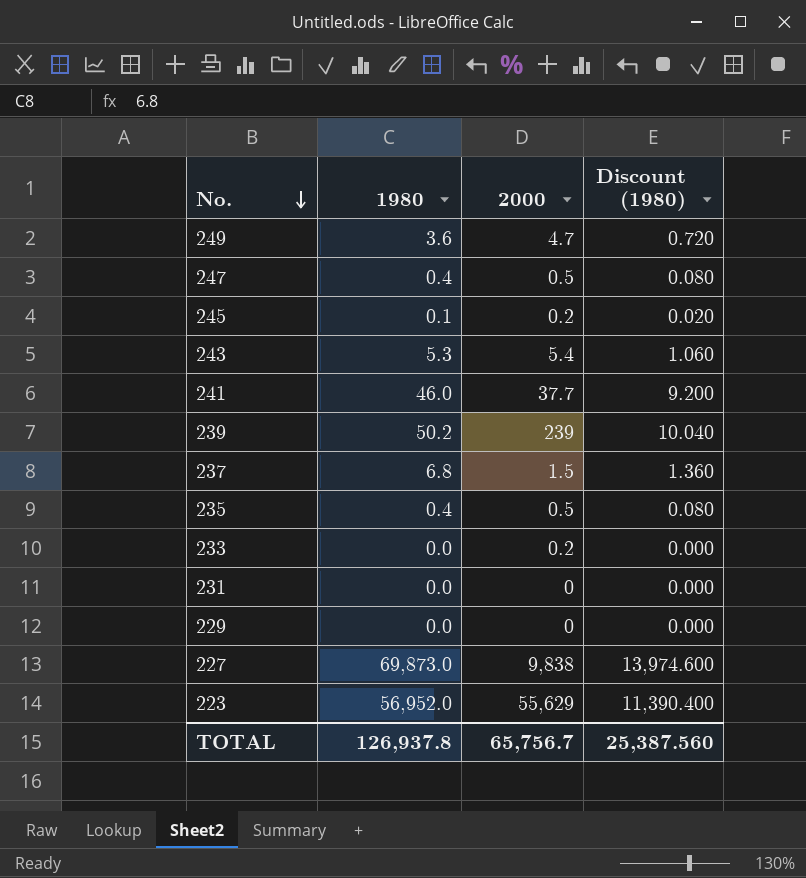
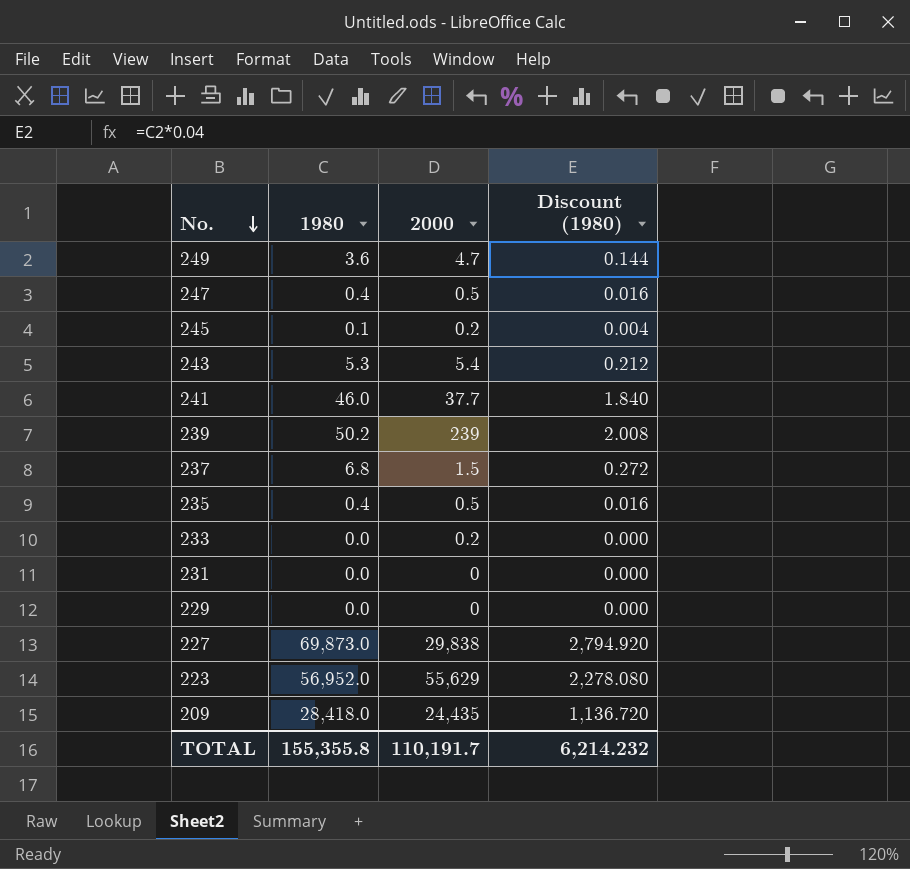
column Discount (1980) | formula: [1980] * 0.2 -> [1980] * 0.04
227 | 2000: 9,838 -> 29,838
row 209: none -> 28,418.0 | 24,435 | 1,136.720
TOTAL | 1980: 126,937.8 -> 155,355.8
TOTAL | 2000: 65,756.7 -> 110,191.7
TOTAL | Discount (1980): 25,387.560 -> 6,214.232

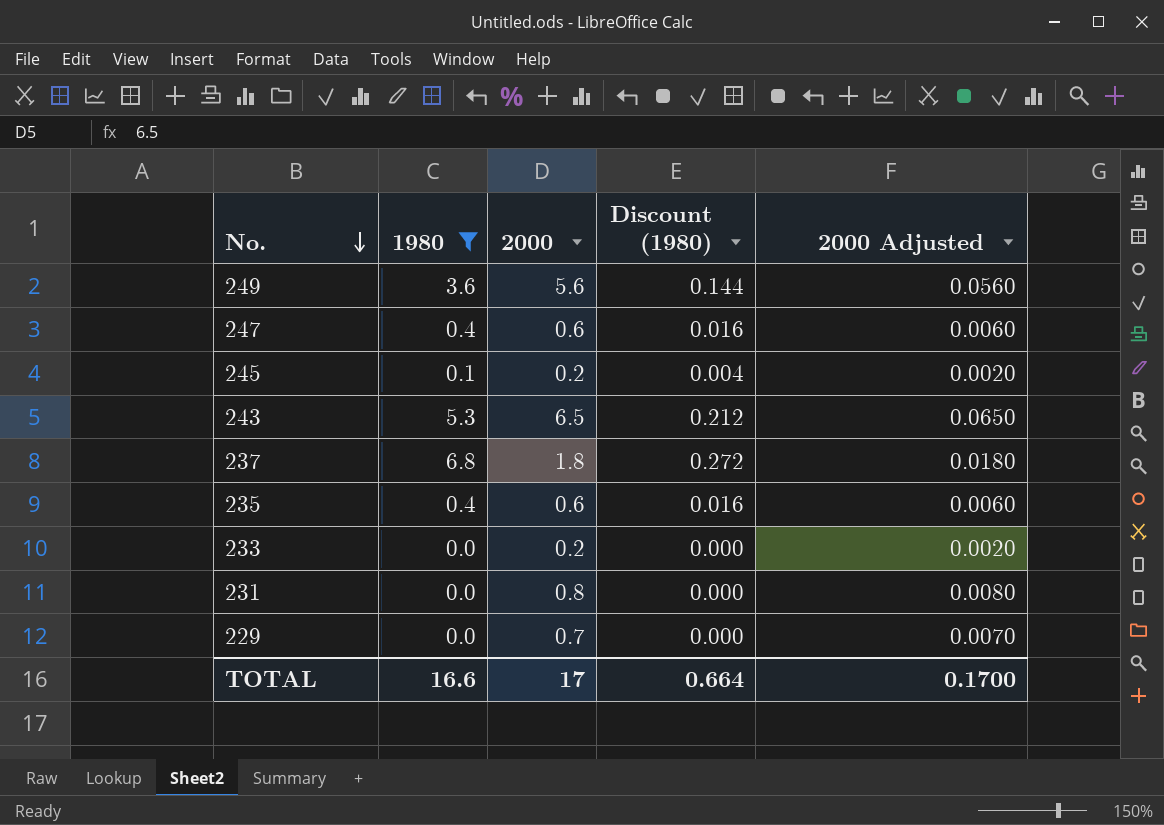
filter: none -> 1980 <= 6.8
column 2000 Adjusted | formula: none -> [2000] * 0.01
249 | 2000: 4.7 -> 5.6
247 | 2000: 0.5 -> 0.6
243 | 2000: 5.4 -> 6.5
237 | 2000: 1.5 -> 1.8
235 | 2000: 0.5 -> 0.6
231 | 2000: 0 -> 0.8
229 | 2000: 0 -> 0.7
TOTAL | 1980: 155,355.8 -> 16.6
TOTAL | 2000: 110,191.7 -> 17
TOTAL | Discount (1980): 6,214.232 -> 0.664

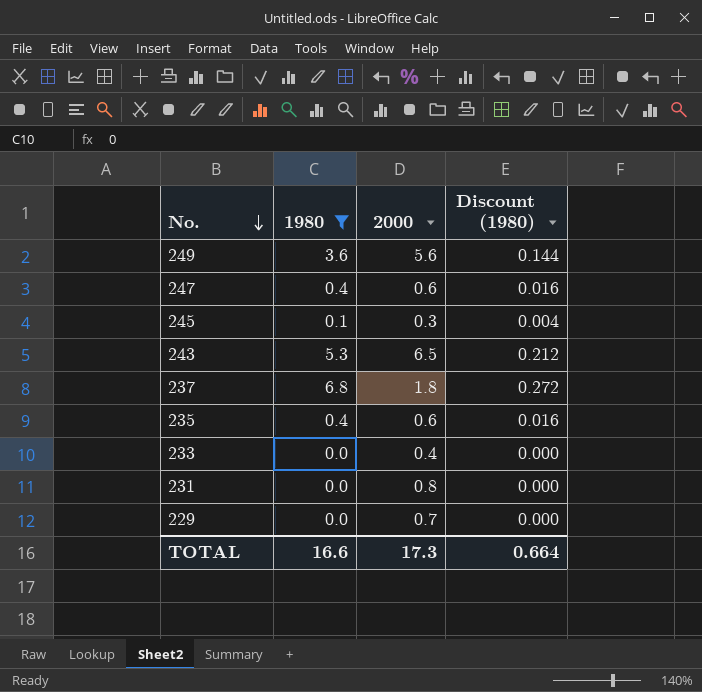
column 2000 Adjusted | formula: [2000] * 0.01 -> none
245 | 2000: 0.2 -> 0.3
233 | 2000: 0.2 -> 0.4
TOTAL | 2000: 17 -> 17.3

